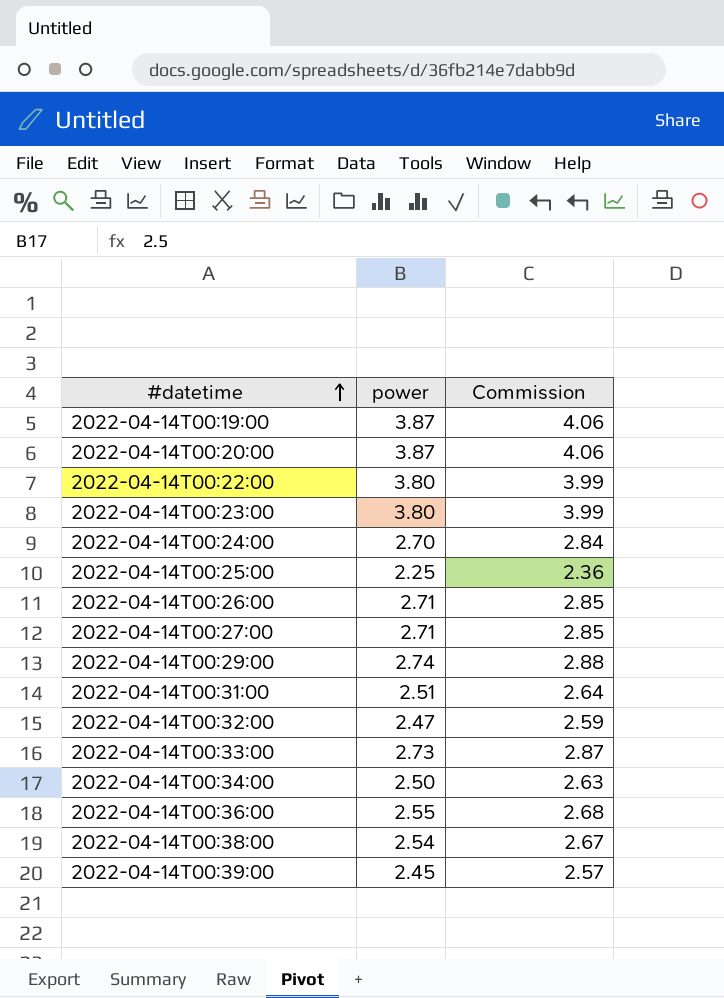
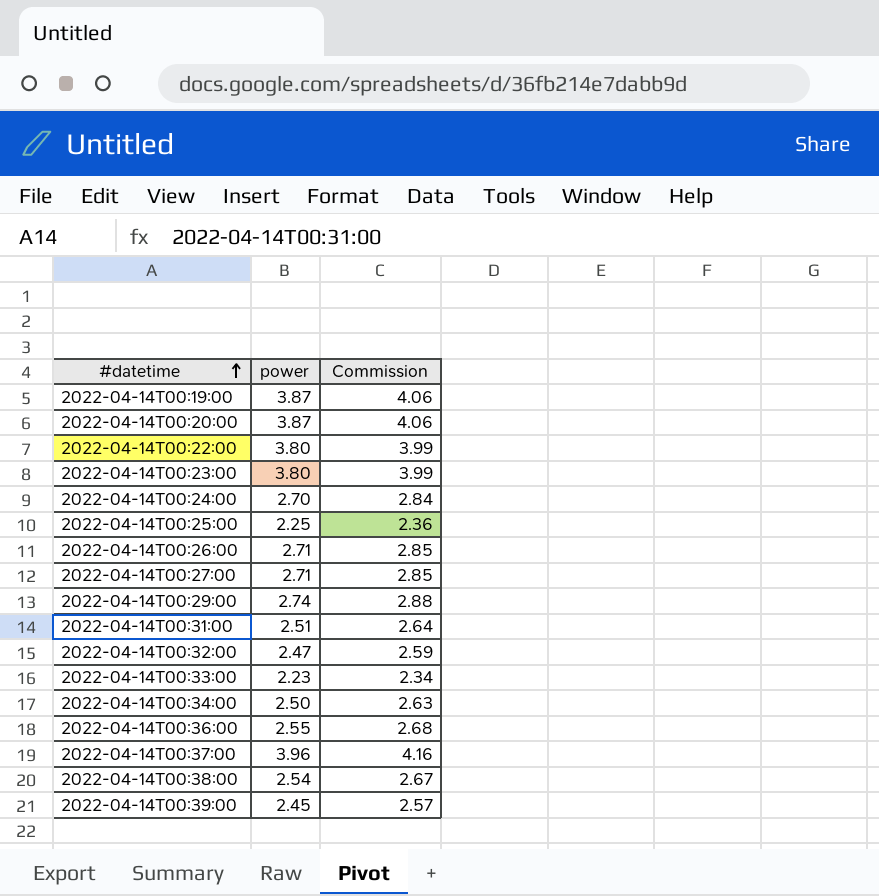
2022-04-14T00:33:00 | power: 2.73 -> 2.23
2022-04-14T00:33:00 | Commission: 2.87 -> 2.34
row 2022-04-14T00:37:00: none -> 3.96 | 4.16

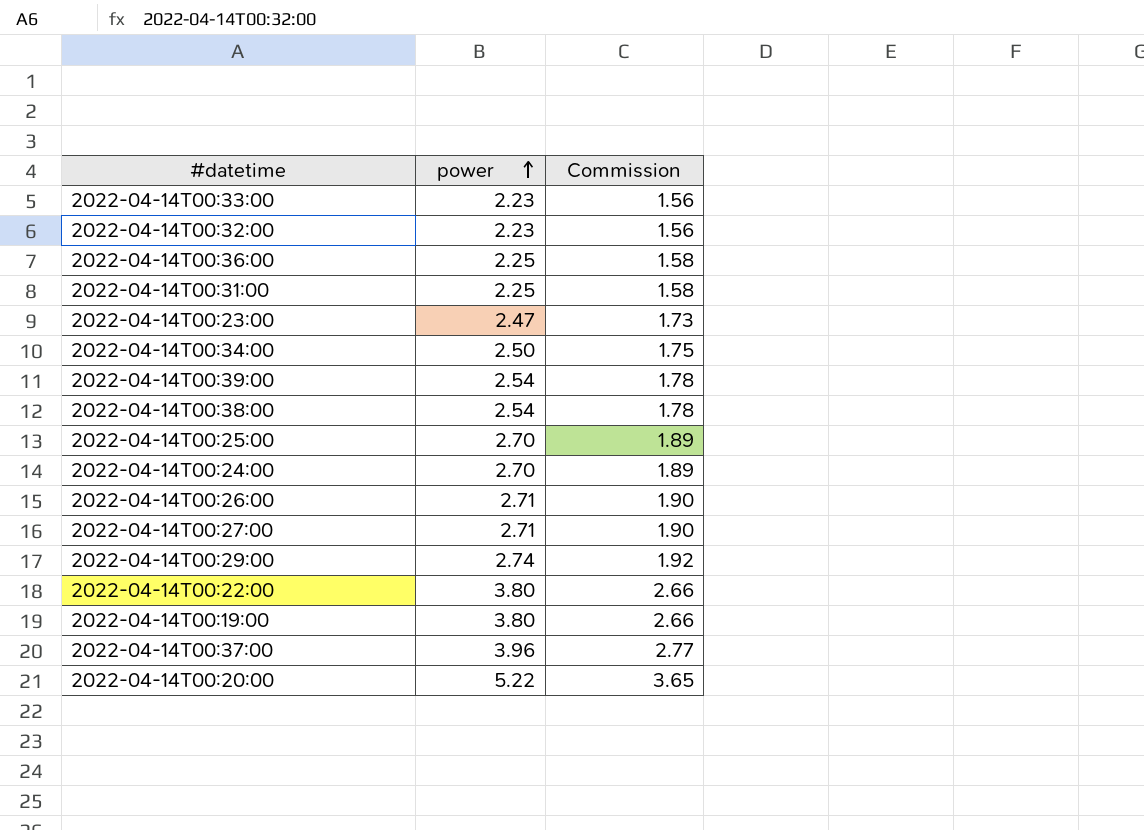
row order: #datetime ascending -> power ascending
column Commission | formula: [power] * 1.05 -> [power] * 0.7
2022-04-14T00:32:00 | power: 2.47 -> 2.23
2022-04-14T00:36:00 | power: 2.55 -> 2.25
2022-04-14T00:31:00 | power: 2.51 -> 2.25
2022-04-14T00:23:00 | power: 3.80 -> 2.47
2022-04-14T00:39:00 | power: 2.45 -> 2.54
2022-04-14T00:25:00 | power: 2.25 -> 2.70
2022-04-14T00:19:00 | power: 3.87 -> 3.80
2022-04-14T00:20:00 | power: 3.87 -> 5.22

